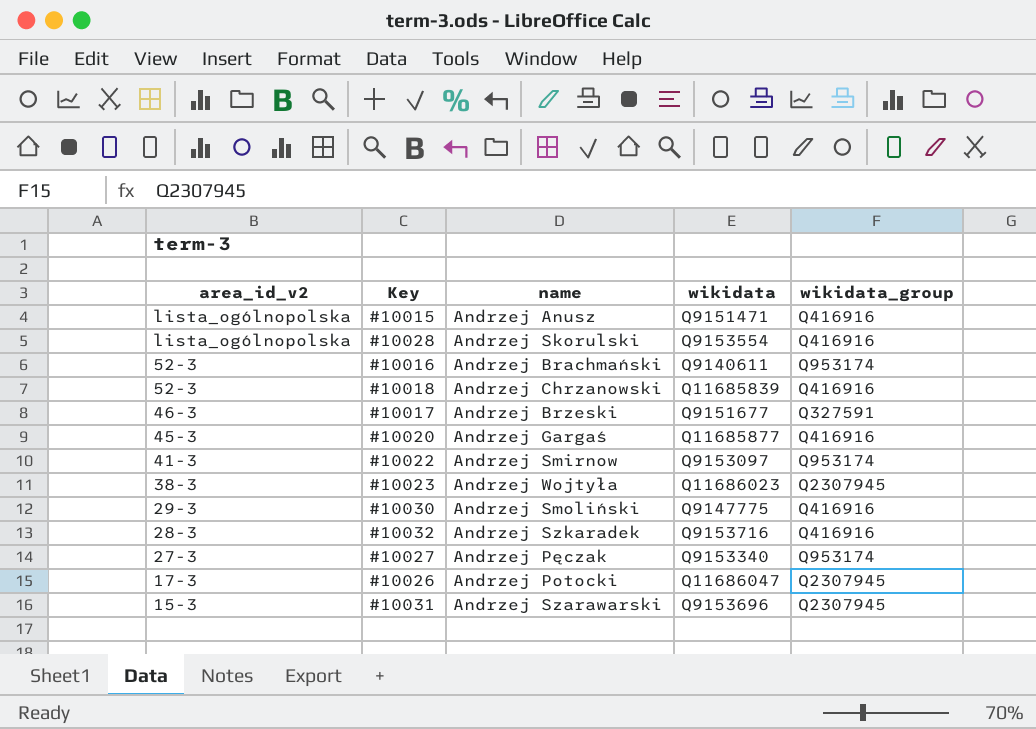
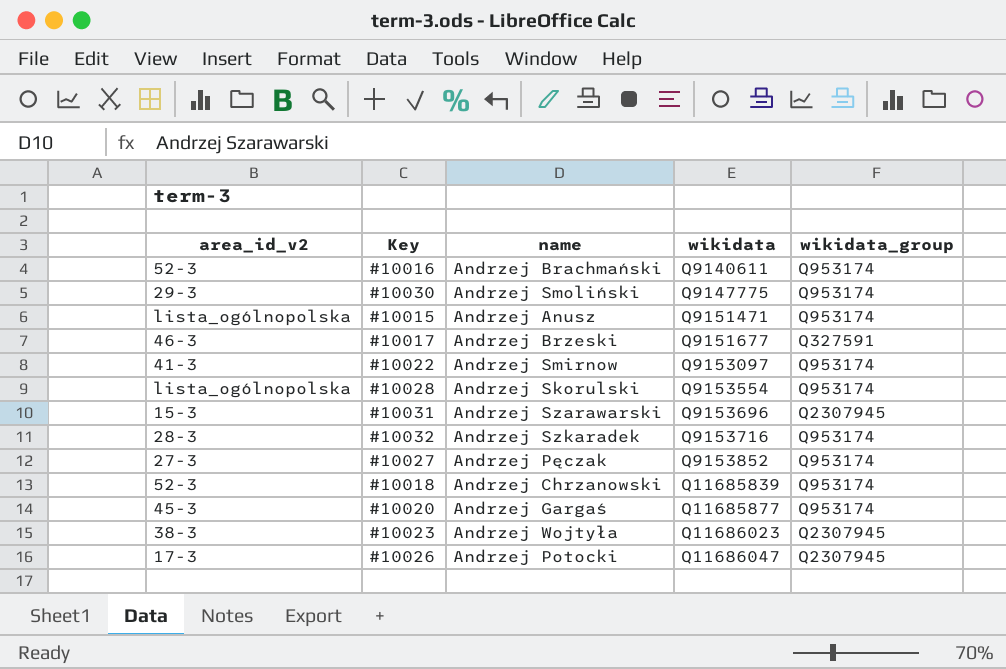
row order: area_id_v2 descending -> wikidata ascending
#10030 | wikidata_group: Q416916 -> Q953174
#10015 | wikidata_group: Q416916 -> Q953174
#10028 | wikidata_group: Q416916 -> Q953174
#10032 | wikidata_group: Q416916 -> Q953174
#10027 | wikidata: Q9153340 -> Q9153852
#10018 | wikidata_group: Q416916 -> Q953174
#10020 | wikidata_group: Q416916 -> Q953174

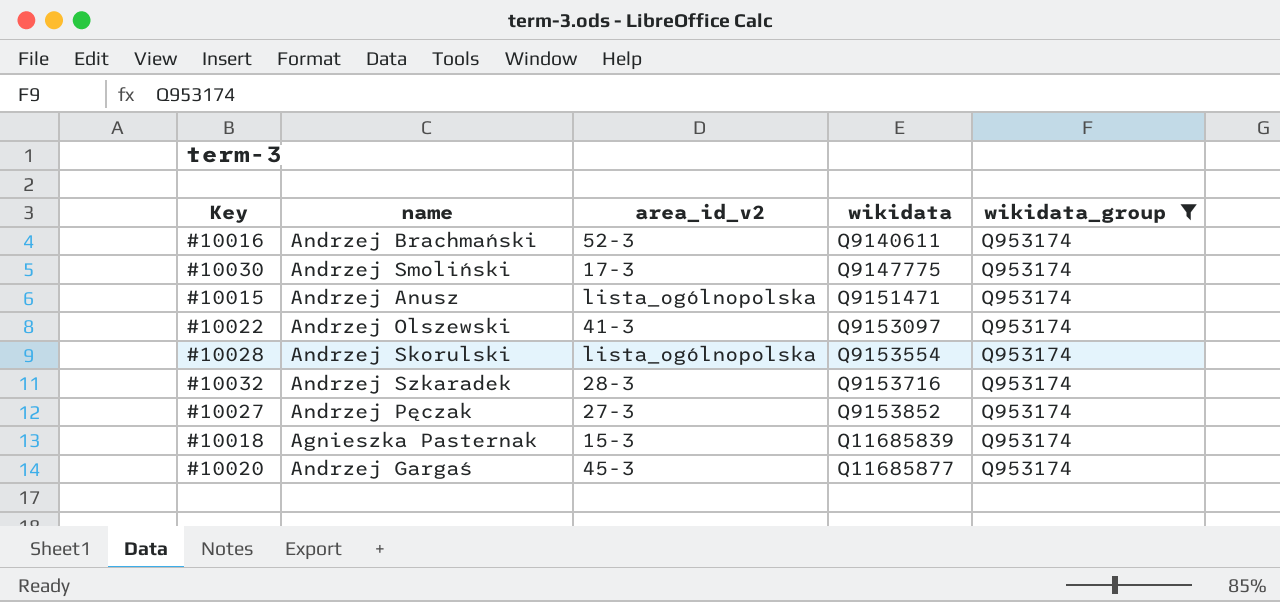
filter: none -> wikidata_group = Q953174
column area_id_v2 | position: 1 -> 3
#10030 | area_id_v2: 29-3 -> 17-3
#10022 | name: Andrzej Smirnow -> Andrzej Olszewski
#10018 | name: Andrzej Chrzanowski -> Agnieszka Pasternak
#10018 | area_id_v2: 52-3 -> 15-3

